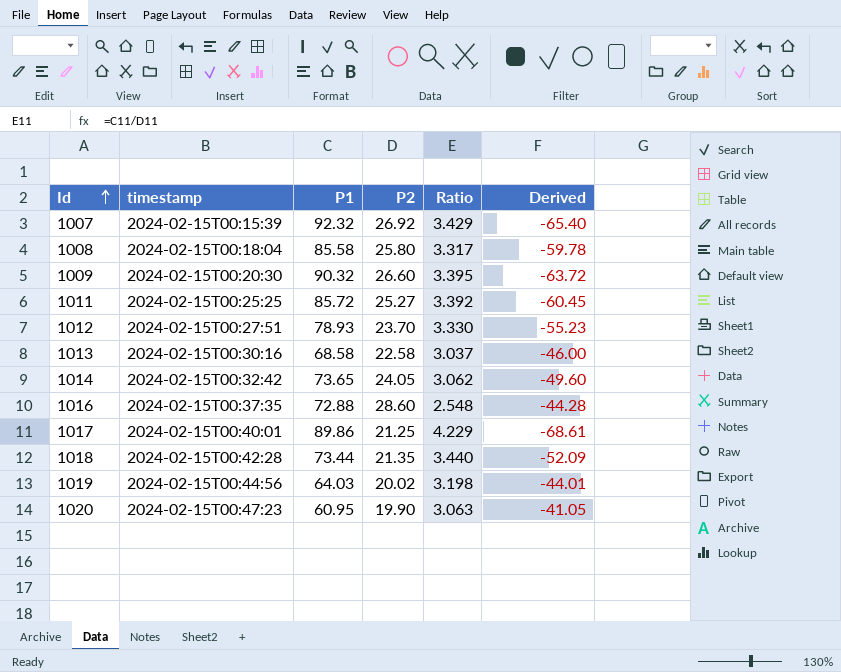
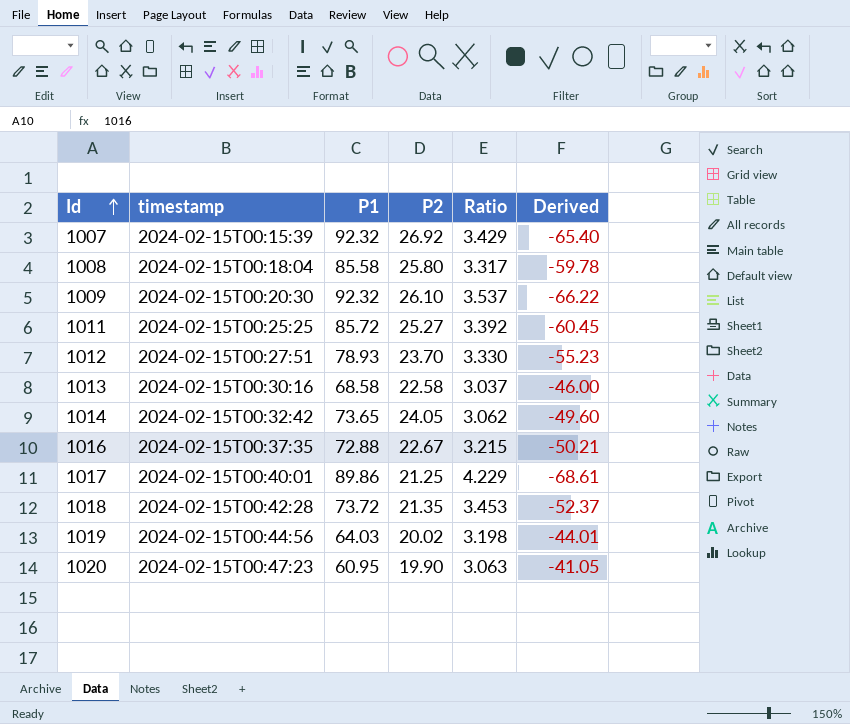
1009 | P1: 90.32 -> 92.32
1009 | P2: 26.60 -> 26.10
1009 | Ratio: 3.395 -> 3.537
1009 | Derived: -63.72 -> -66.22
1016 | P2: 28.60 -> 22.67
1016 | Ratio: 2.548 -> 3.215
1016 | Derived: -44.28 -> -50.21
1018 | P1: 73.44 -> 73.72
1018 | Ratio: 3.440 -> 3.453
1018 | Derived: -52.09 -> -52.37

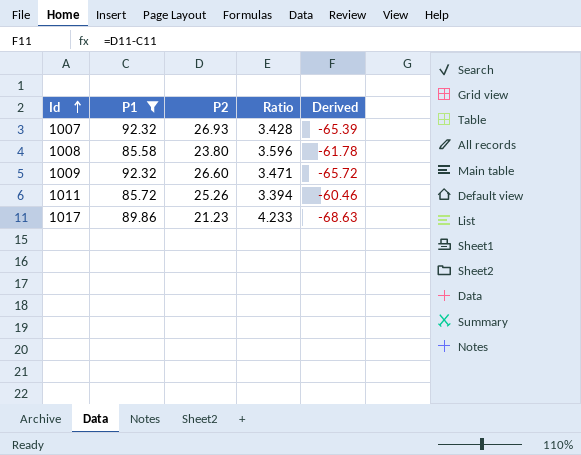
filter: none -> P1 >= 85.58
column timestamp | position: 2 -> none
1007 | P2: 26.92 -> 26.93
1007 | Ratio: 3.429 -> 3.428
1007 | Derived: -65.40 -> -65.39
1008 | P2: 25.80 -> 23.80
1008 | Ratio: 3.317 -> 3.596
1008 | Derived: -59.78 -> -61.78
1009 | P2: 26.10 -> 26.60
1009 | Ratio: 3.537 -> 3.471
1009 | Derived: -66.22 -> -65.72
1011 | P2: 25.27 -> 25.26
1011 | Ratio: 3.392 -> 3.394
1011 | Derived: -60.45 -> -60.46
1017 | P2: 21.25 -> 21.23
1017 | Ratio: 4.229 -> 4.233
1017 | Derived: -68.61 -> -68.63

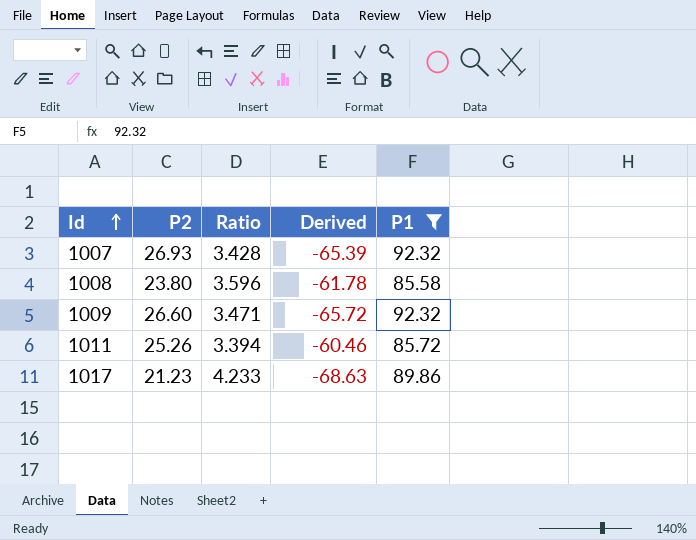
column P1 | position: 2 -> 5

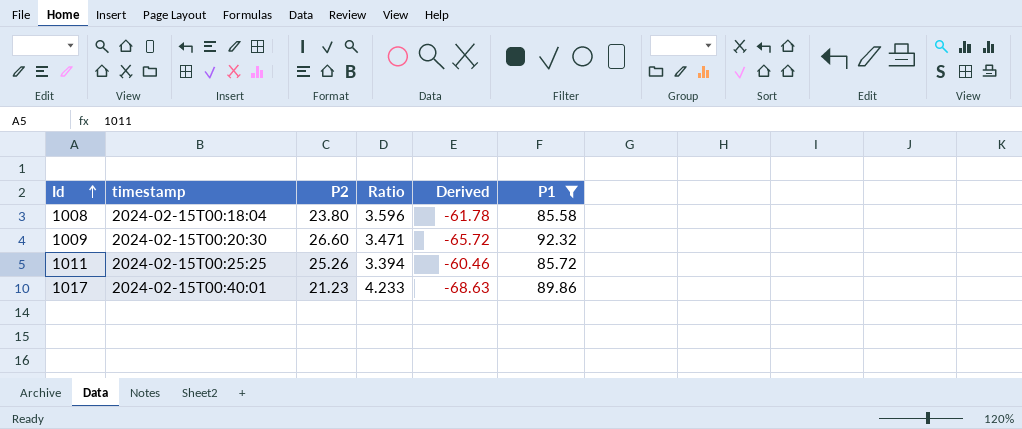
column timestamp | position: none -> 2
row 1007: 26.93 | 3.428 | -65.39 | 92.32 -> none

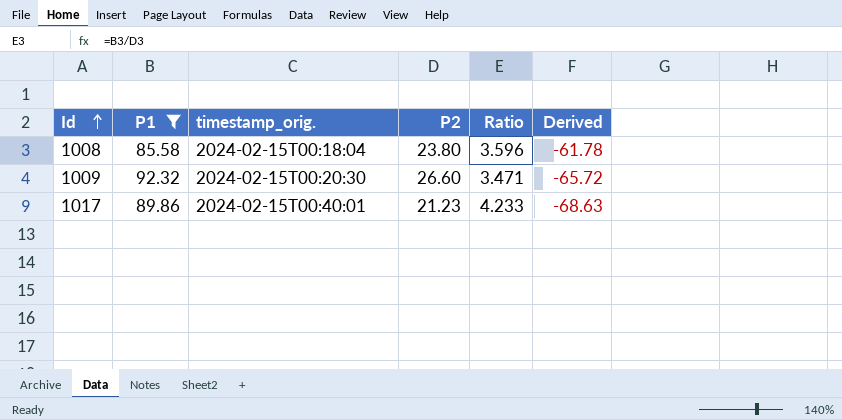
column P1 | position: 6 -> 2
column name: timestamp -> timestamp_orig.
row 1011: 2024-02-15T00:25:25 | 25.26 | 3.394 | -60.46 | 85.72 -> none

